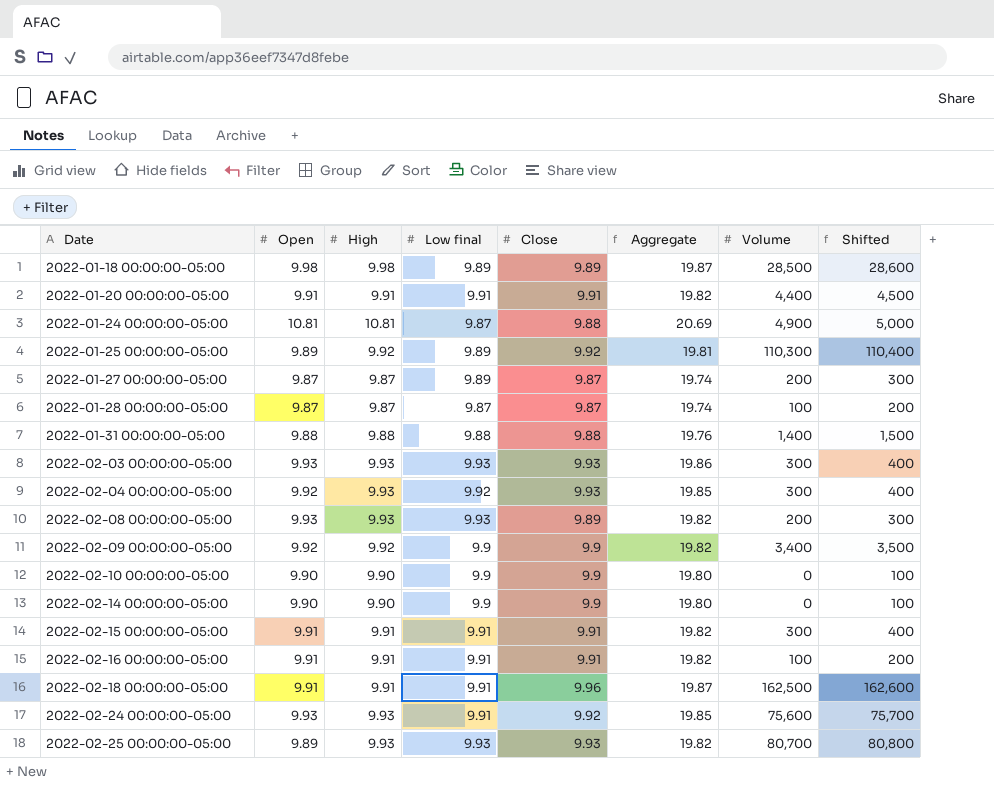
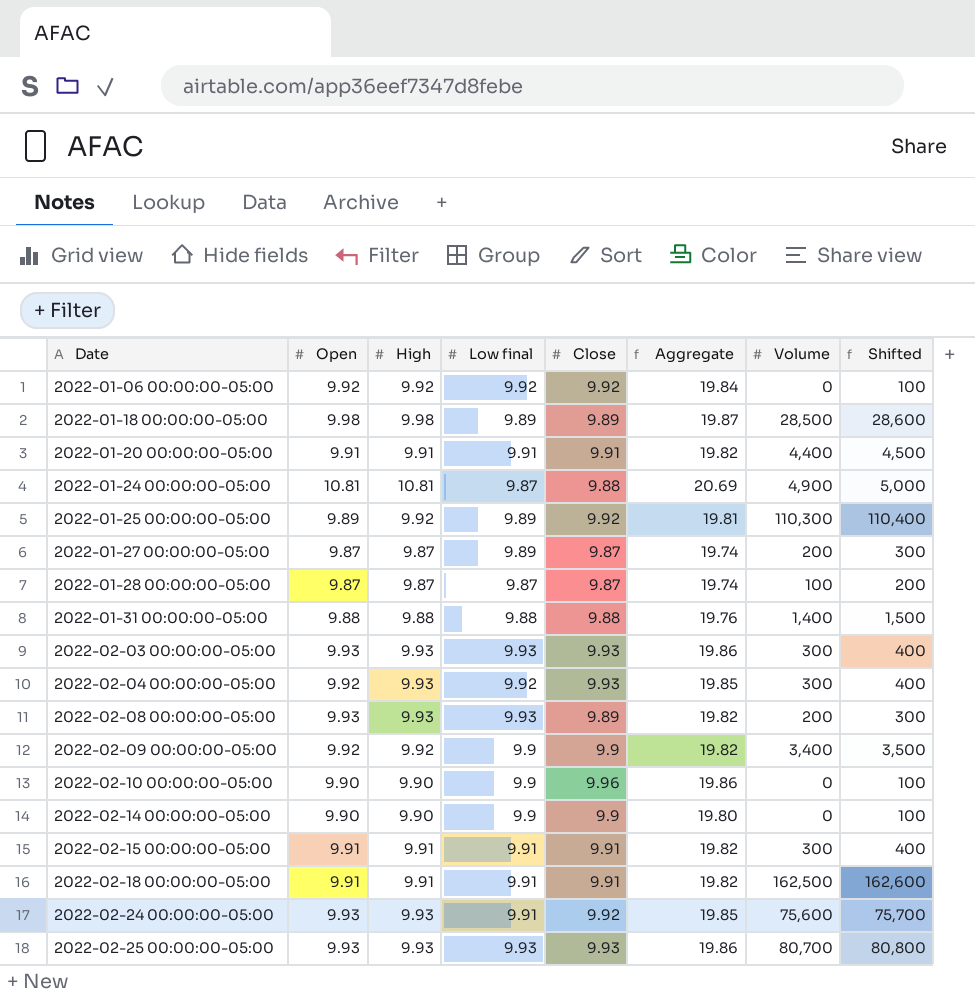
row 2022-02-16 00:00:00-05:00: 9.91 | 9.91 | 9.91 | 9.91 | 19.82 | 100 | 200 -> none
row 2022-01-06 00:00:00-05:00: none -> 9.92 | 9.92 | 9.92 | 9.92 | 19.84 | 0 | 100
2022-02-10 00:00:00-05:00 | Close: 9.9 -> 9.96
2022-02-10 00:00:00-05:00 | Aggregate: 19.80 -> 19.86
2022-02-18 00:00:00-05:00 | Close: 9.96 -> 9.91
2022-02-18 00:00:00-05:00 | Aggregate: 19.87 -> 19.82
2022-02-25 00:00:00-05:00 | Open: 9.89 -> 9.93
2022-02-25 00:00:00-05:00 | Aggregate: 19.82 -> 19.86

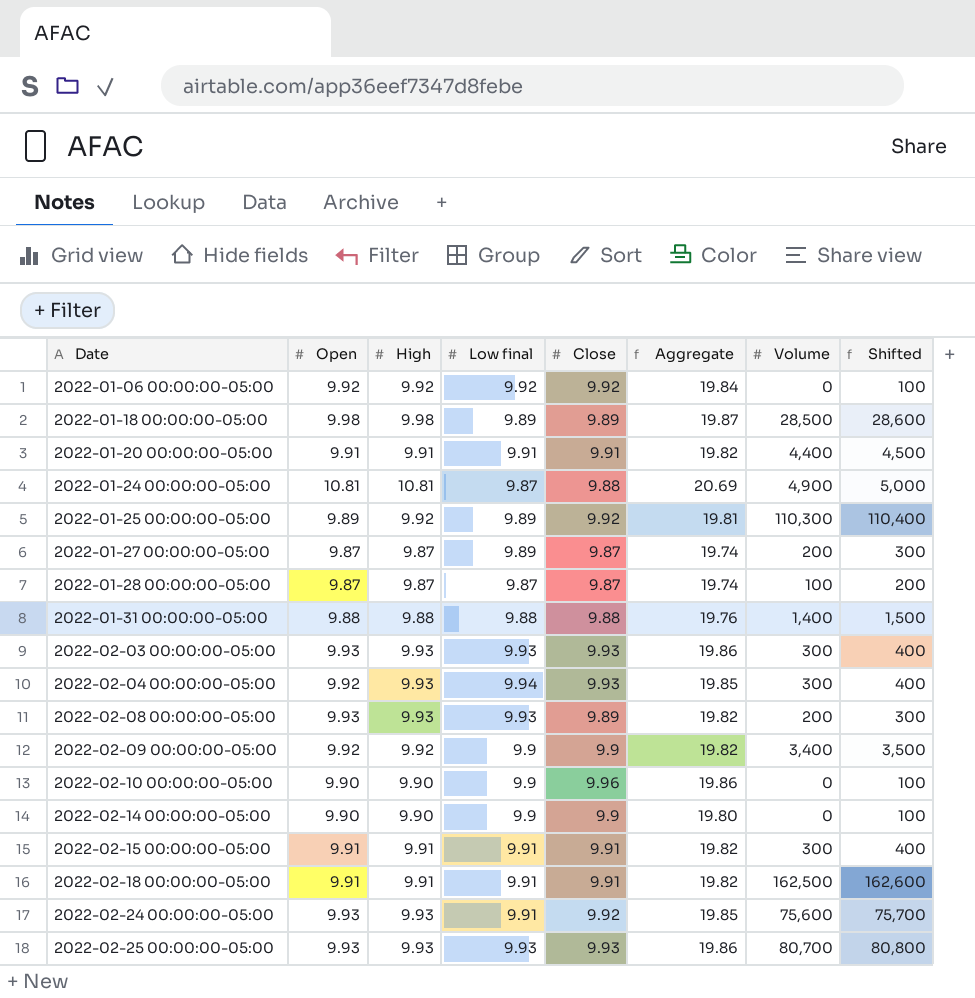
2022-02-04 00:00:00-05:00 | Low final: 9.92 -> 9.94

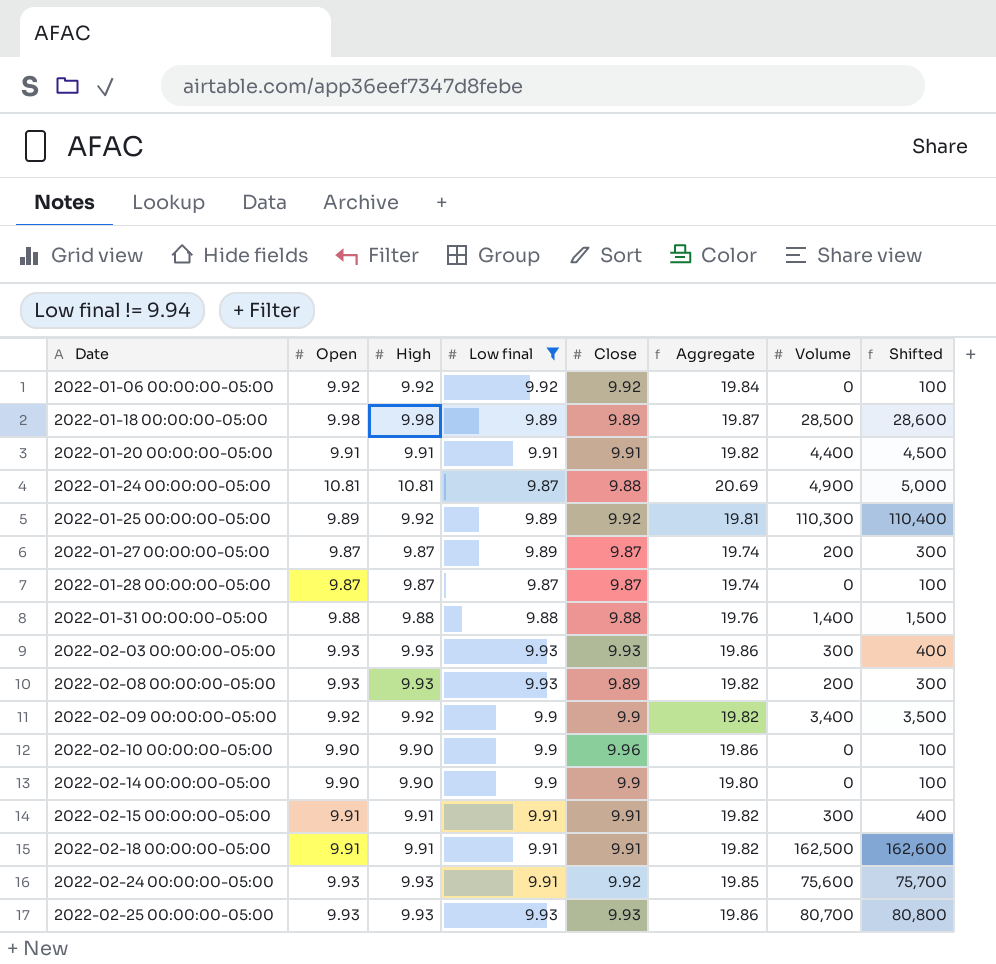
filter: none -> Low final != 9.94
2022-01-28 00:00:00-05:00 | Volume: 100 -> 0
2022-01-28 00:00:00-05:00 | Shifted: 200 -> 100

